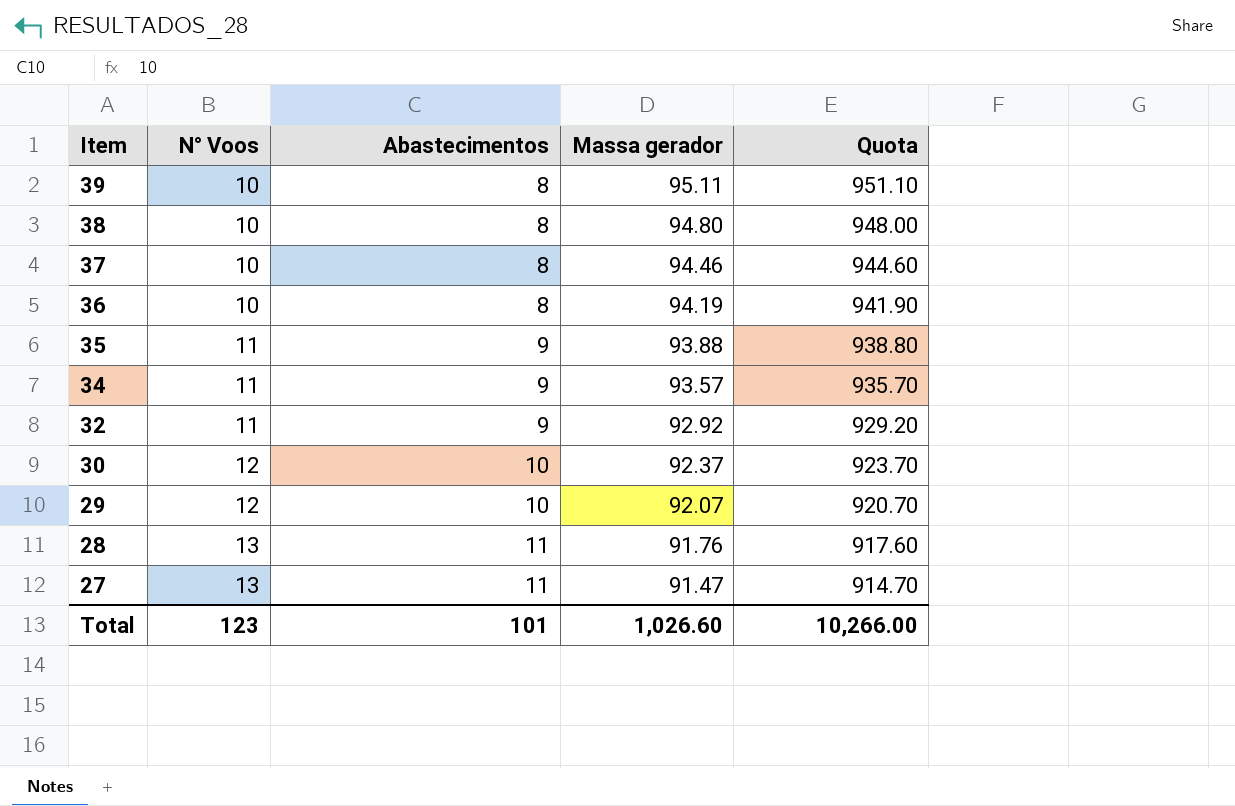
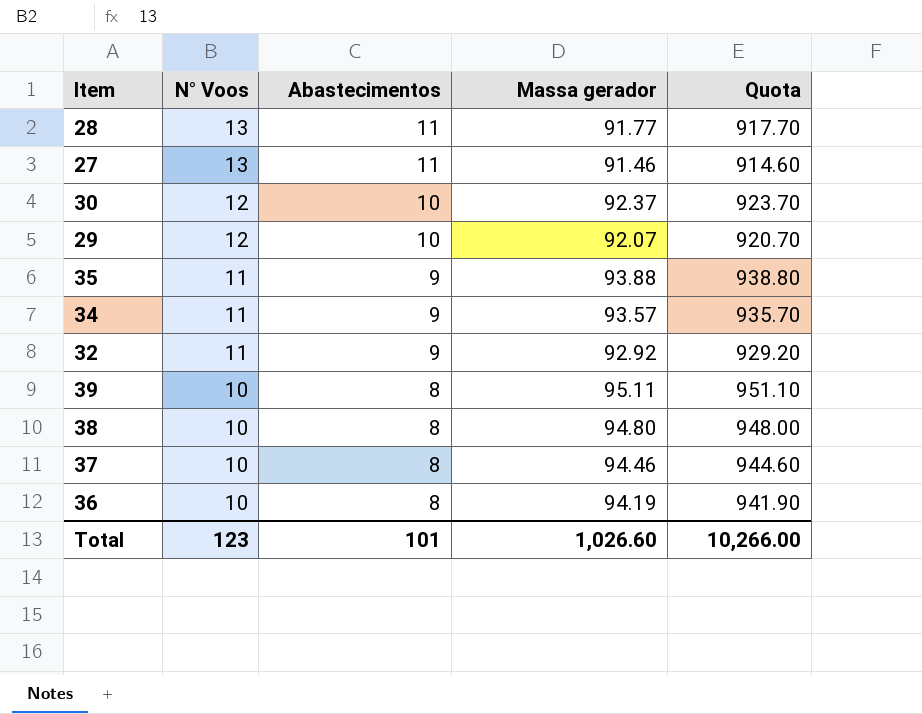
row order: Item descending -> N° Voos descending
28 | Massa gerador: 91.76 -> 91.77
28 | Quota: 917.60 -> 917.70
27 | Massa gerador: 91.47 -> 91.46
27 | Quota: 914.70 -> 914.60

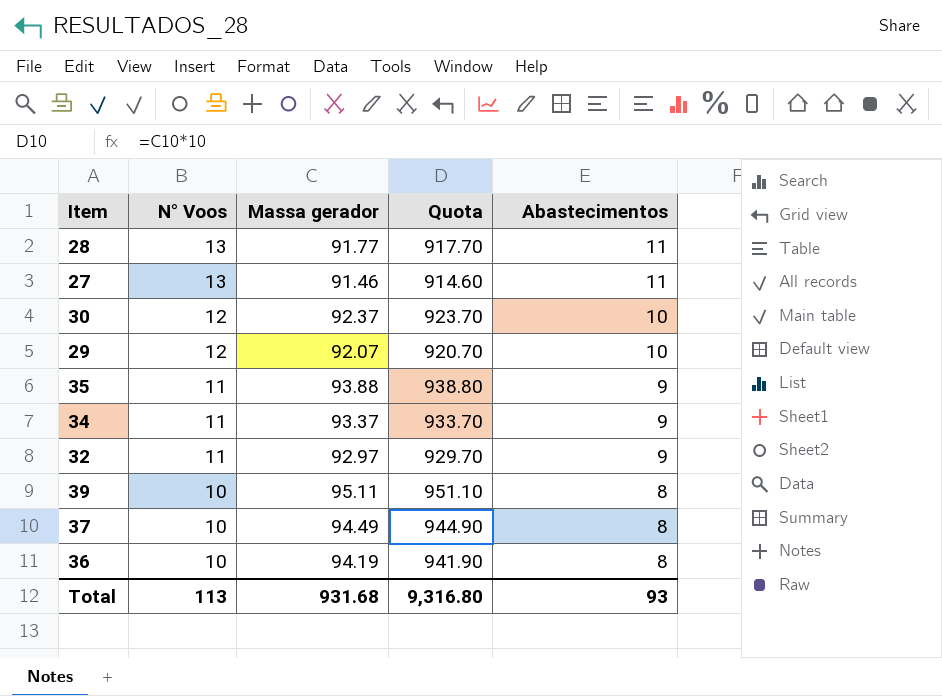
column Abastecimentos | position: 3 -> 5
row 38: 10 | 8 | 94.80 | 948.00 -> none
34 | Massa gerador: 93.57 -> 93.37
34 | Quota: 935.70 -> 933.70
32 | Massa gerador: 92.92 -> 92.97
32 | Quota: 929.20 -> 929.70
37 | Massa gerador: 94.46 -> 94.49
37 | Quota: 944.60 -> 944.90
Total | N° Voos: 123 -> 113
Total | Massa gerador: 1,026.60 -> 931.68
Total | Quota: 10,266.00 -> 9,316.80
Total | Abastecimentos: 101 -> 93

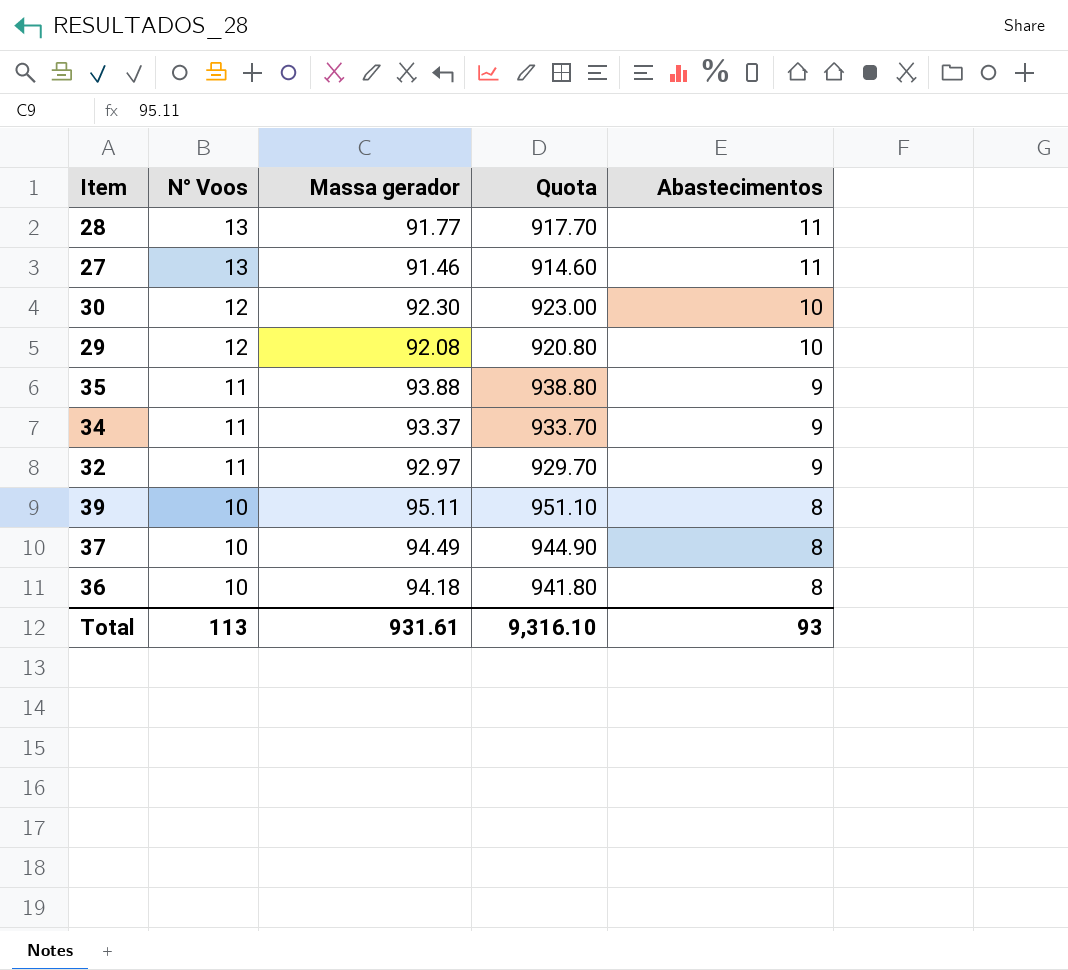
30 | Massa gerador: 92.37 -> 92.30
30 | Quota: 923.70 -> 923.00
29 | Massa gerador: 92.07 -> 92.08
29 | Quota: 920.70 -> 920.80
36 | Massa gerador: 94.19 -> 94.18
36 | Quota: 941.90 -> 941.80
Total | Massa gerador: 931.68 -> 931.61
Total | Quota: 9,316.80 -> 9,316.10

